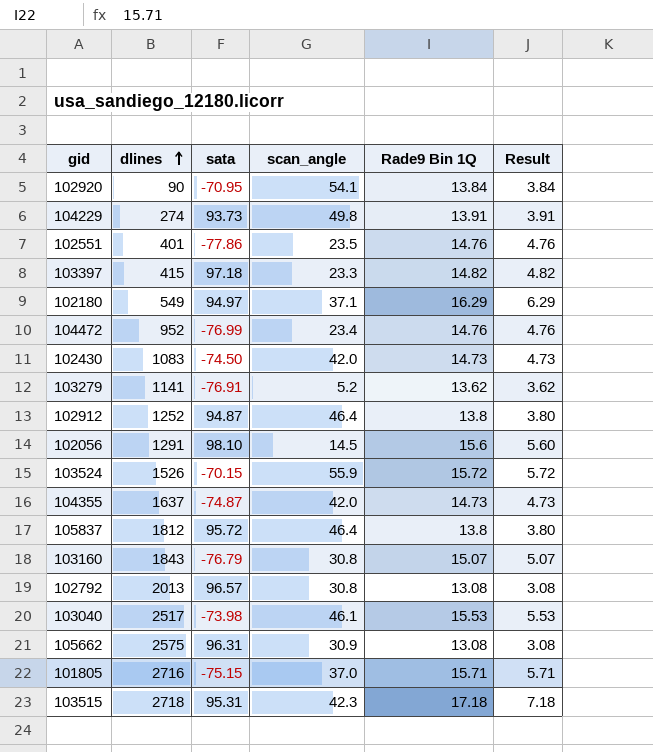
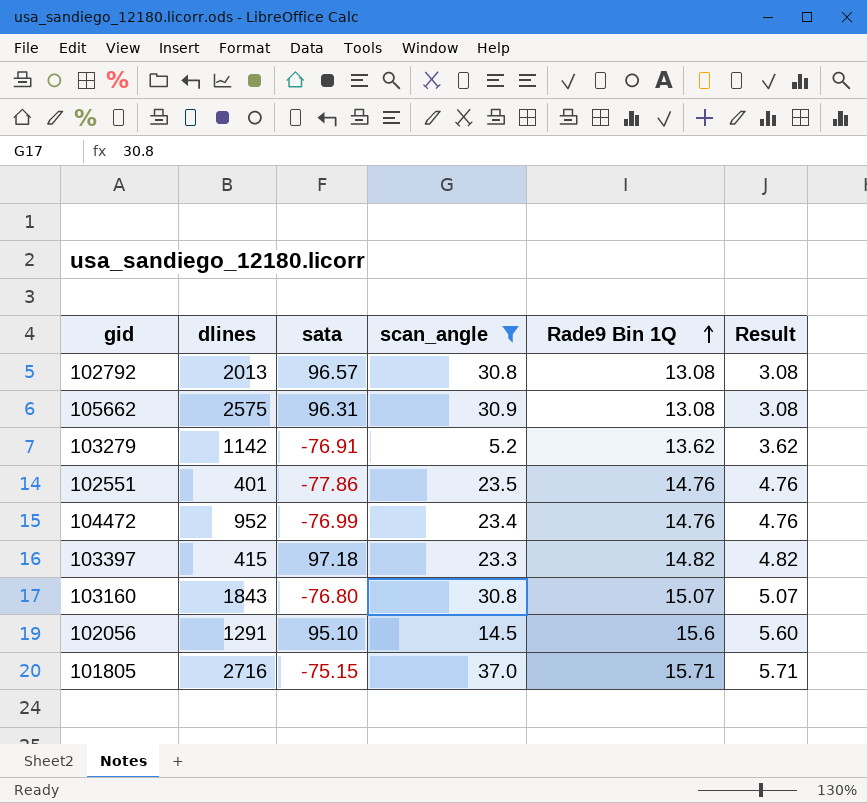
filter: none -> scan_angle <= 37.0
row order: dlines ascending -> Rade9 Bin 1Q ascending
103279 | dlines: 1141 -> 1142
103160 | sata: -76.79 -> -76.80
102056 | sata: 98.10 -> 95.10

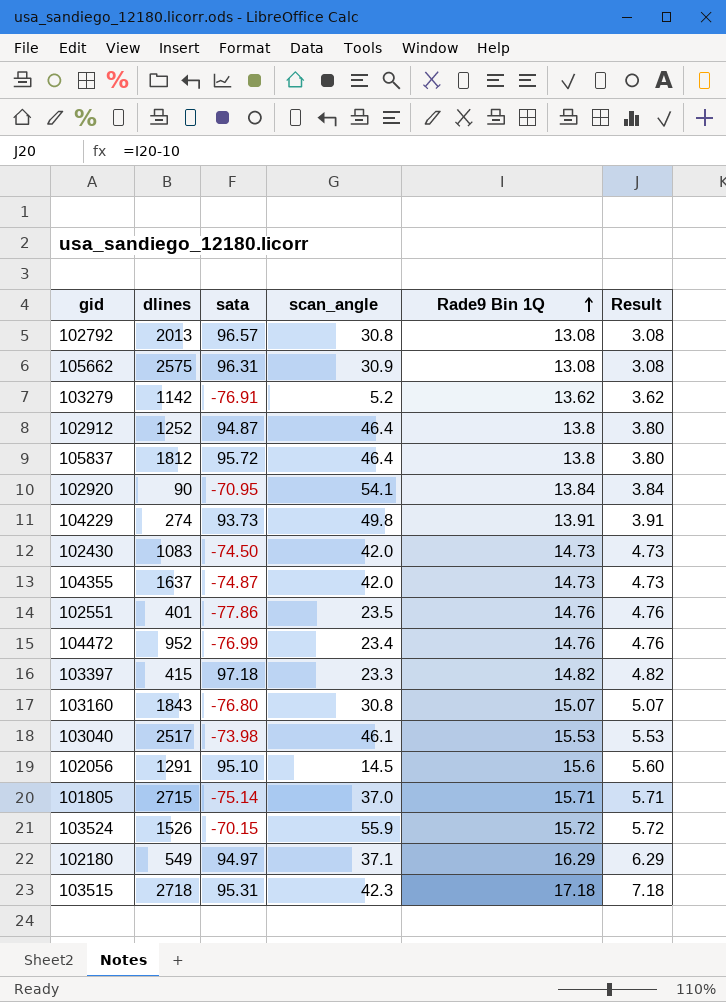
filter: scan_angle <= 37.0 -> none
101805 | dlines: 2716 -> 2715
101805 | sata: -75.15 -> -75.14

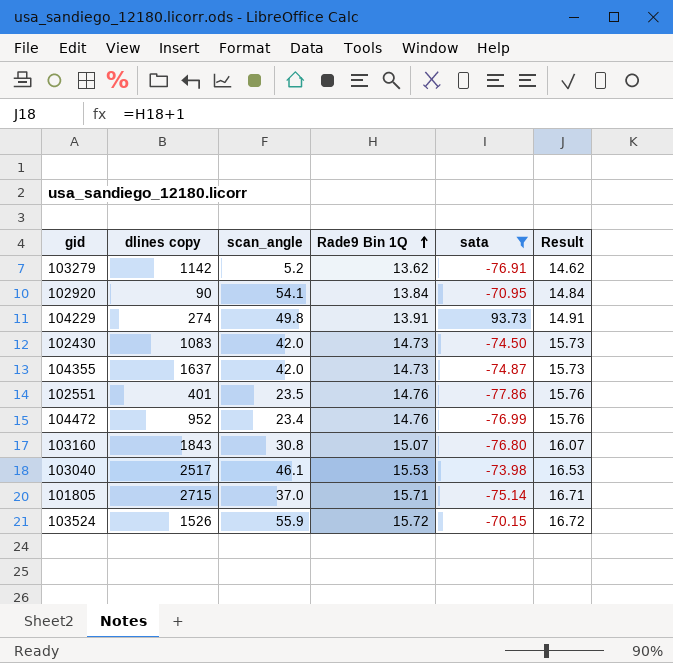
filter: none -> sata <= 93.73
column name: dlines -> dlines copy
column sata | position: 3 -> 5
column Result | formula: [Rade9 Bin 1Q] - 10 -> [Rade9 Bin 1Q] + 1

